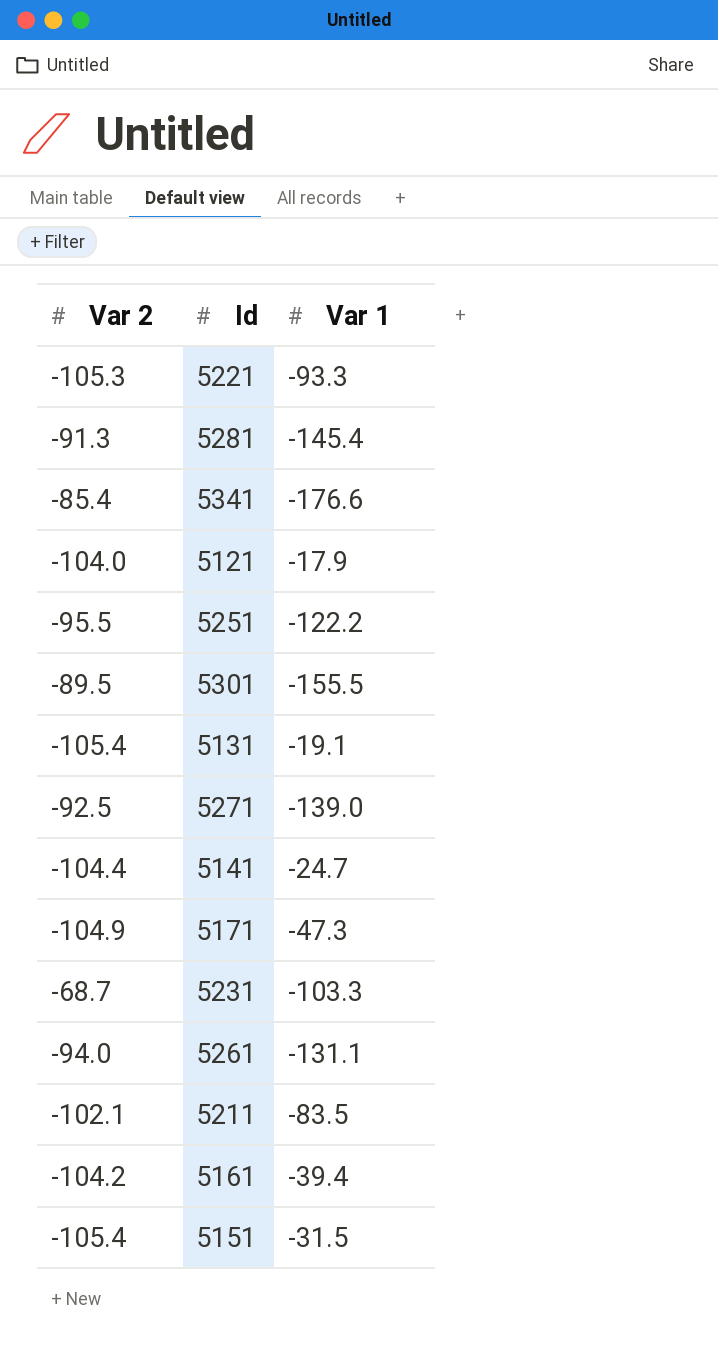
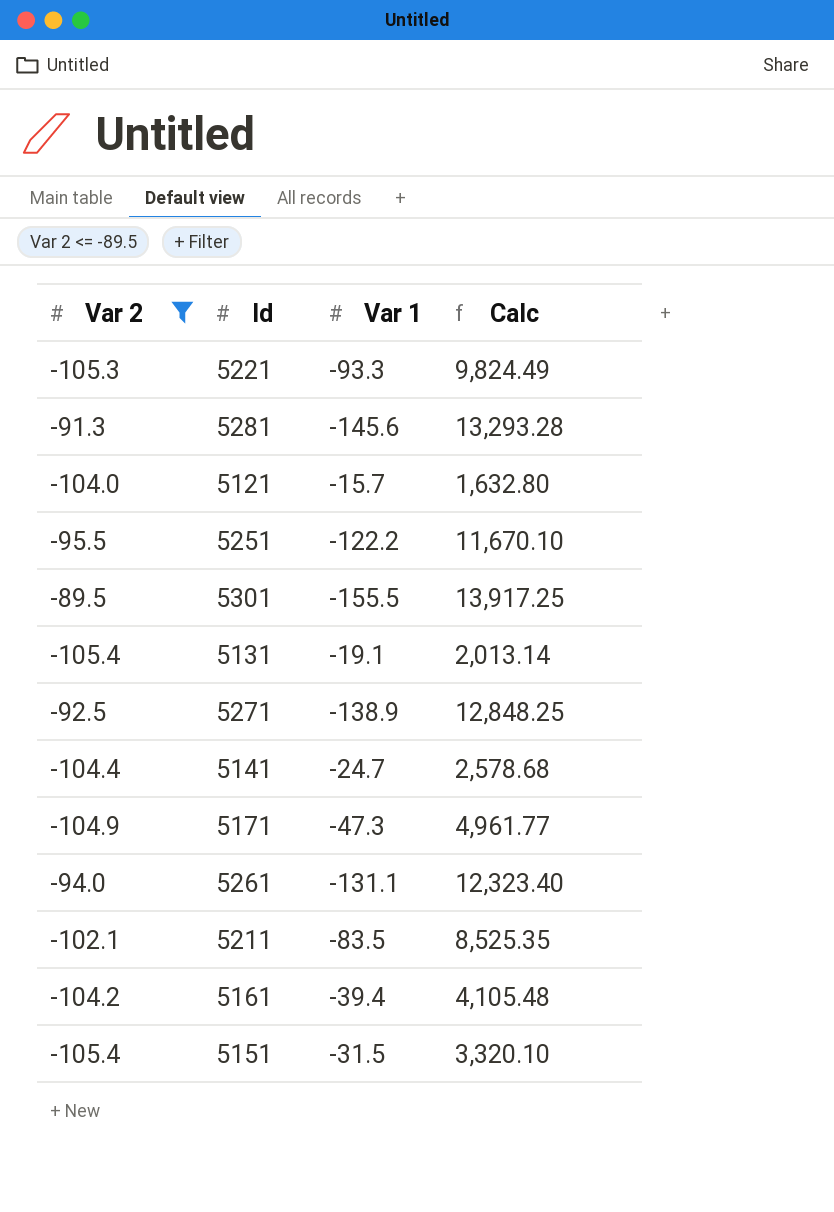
filter: none -> Var 2 <= -89.5
column Calc | formula: none -> [Var 2] * [Var 1]
5281 | Var 1: -145.4 -> -145.6
5121 | Var 1: -17.9 -> -15.7
5271 | Var 1: -139.0 -> -138.9

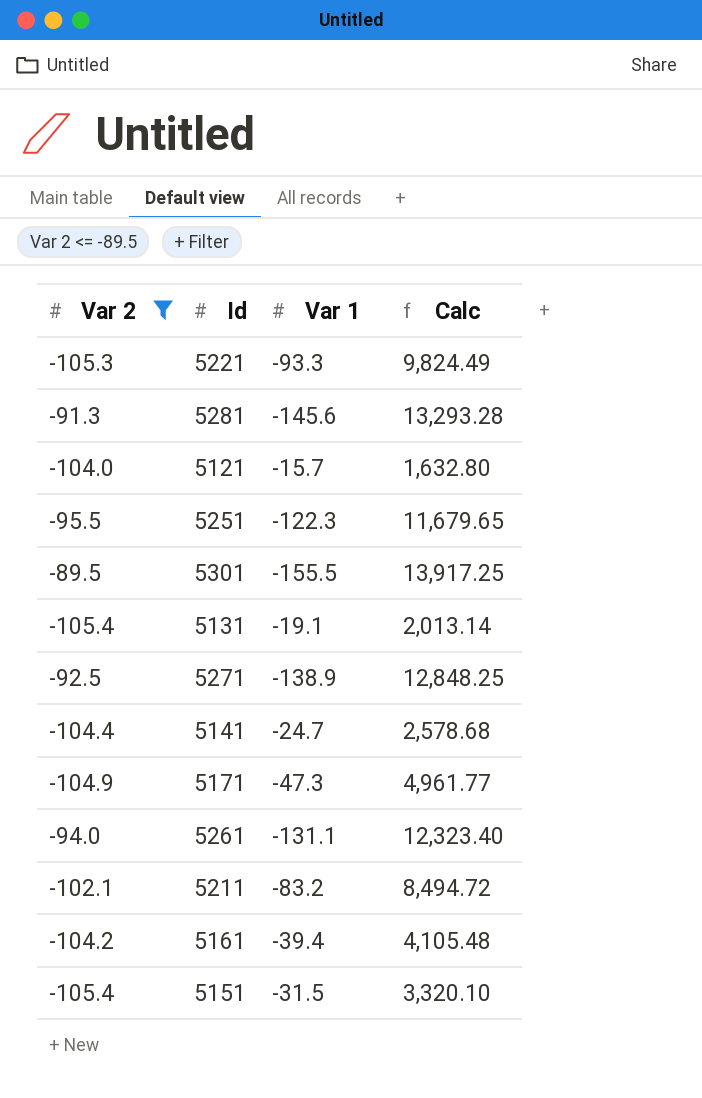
5251 | Var 1: -122.2 -> -122.3
5251 | Calc: 11,670.10 -> 11,679.65
5211 | Var 1: -83.5 -> -83.2
5211 | Calc: 8,525.35 -> 8,494.72

